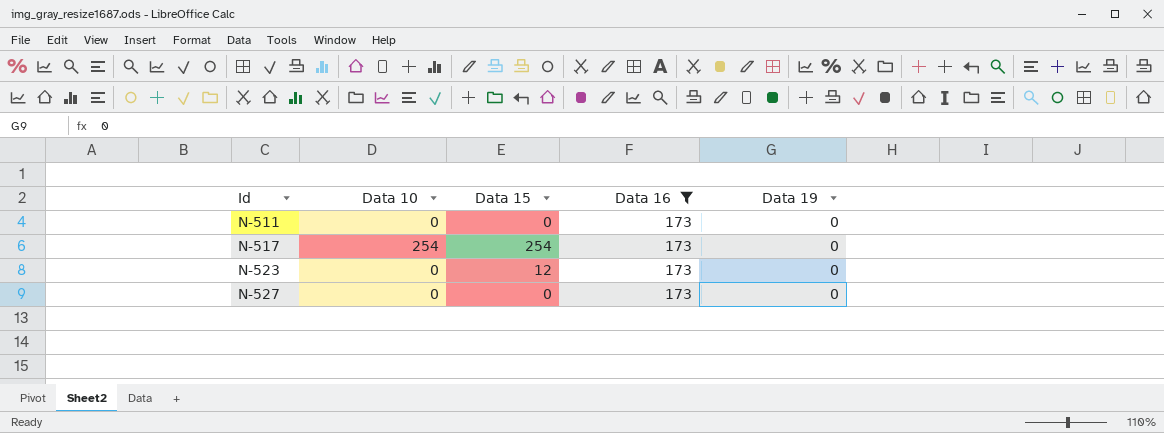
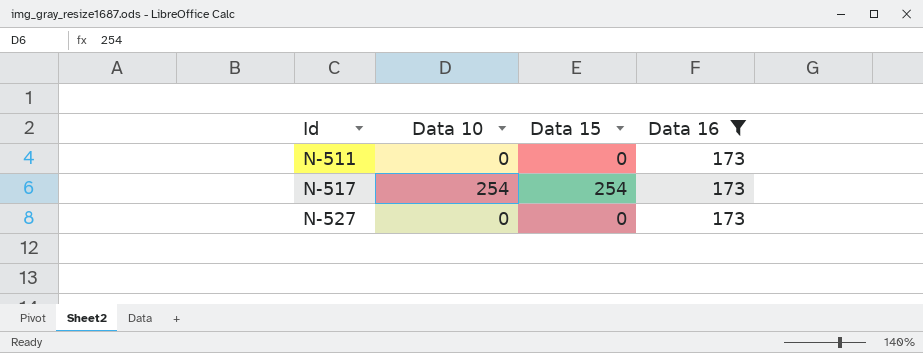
column Data 19 | position: 5 -> none
row N-523: 0 | 12 | 173 | 0 -> none

